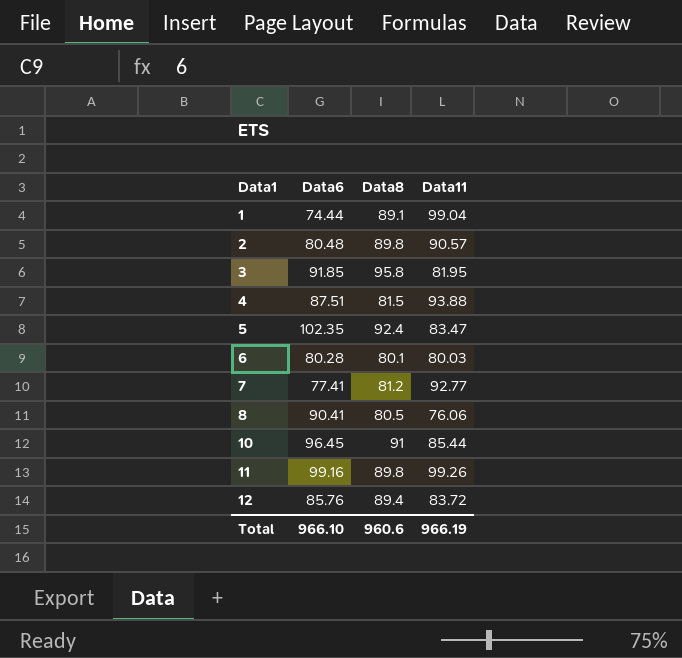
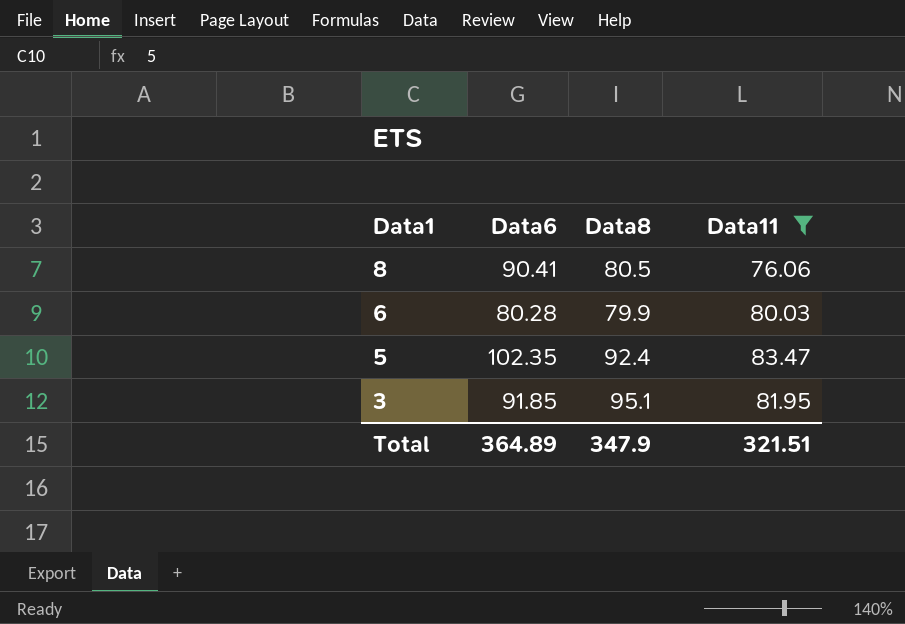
filter: none -> Data11 <= 83.47
row order: Data1 ascending -> Data1 descending
6 | Data8: 80.1 -> 79.9
3 | Data8: 95.8 -> 95.1
Total | Data6: 966.10 -> 364.89
Total | Data8: 960.6 -> 347.9
Total | Data11: 966.19 -> 321.51

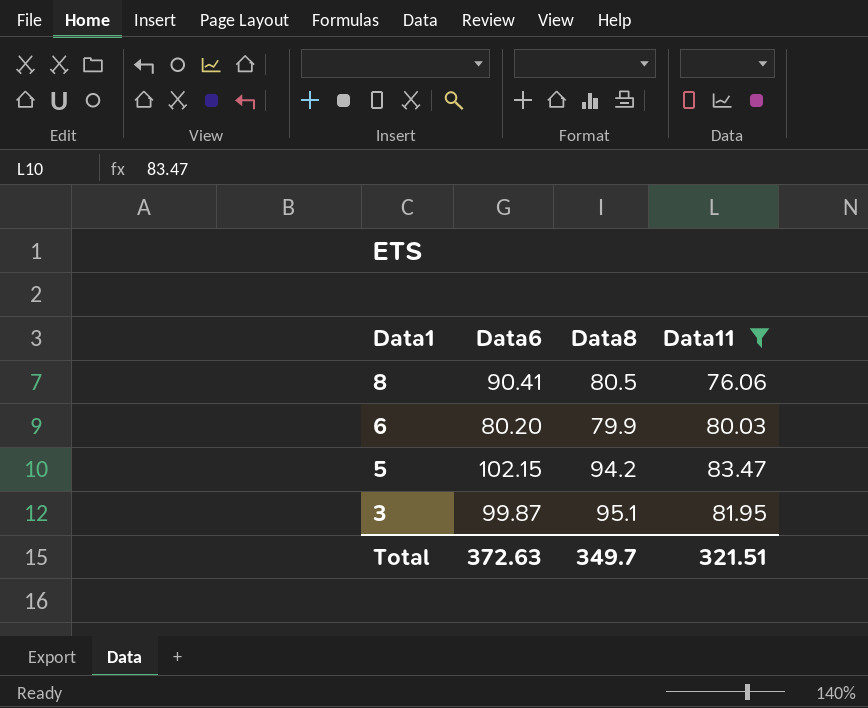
6 | Data6: 80.28 -> 80.20
5 | Data6: 102.35 -> 102.15
5 | Data8: 92.4 -> 94.2
3 | Data6: 91.85 -> 99.87
Total | Data6: 364.89 -> 372.63
Total | Data8: 347.9 -> 349.7

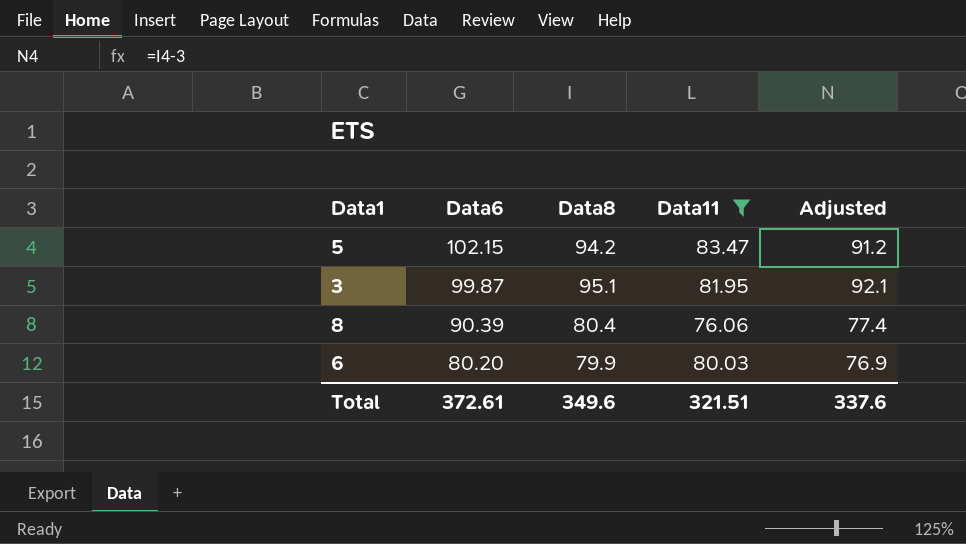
row order: Data1 descending -> Data6 descending
column Adjusted | formula: none -> [Data8] - 3
8 | Data6: 90.41 -> 90.39
8 | Data8: 80.5 -> 80.4
Total | Data6: 372.63 -> 372.61
Total | Data8: 349.7 -> 349.6

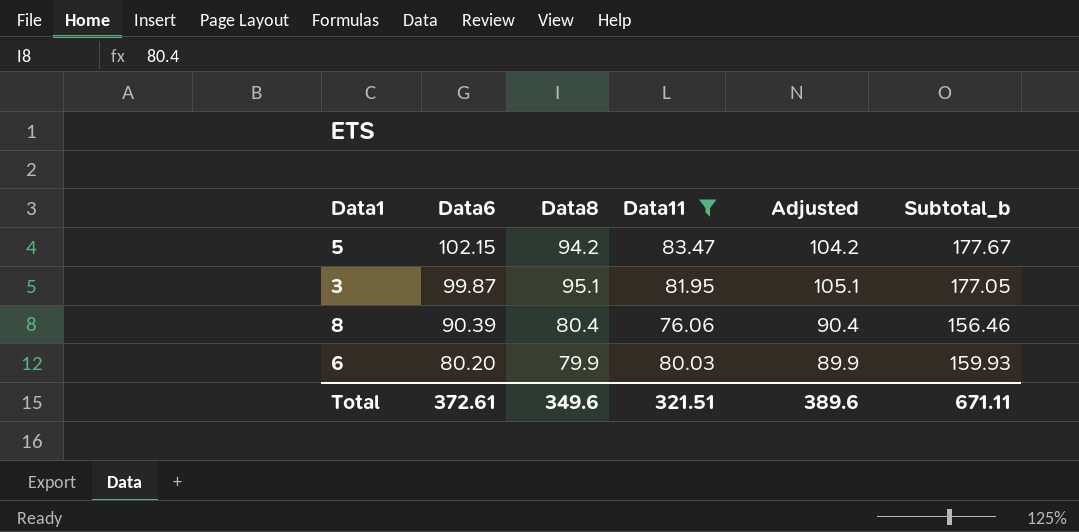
column Adjusted | formula: [Data8] - 3 -> [Data8] + 10
column Subtotal_b | formula: none -> [Data8] + [Data11]
Total | Adjusted: 337.6 -> 389.6

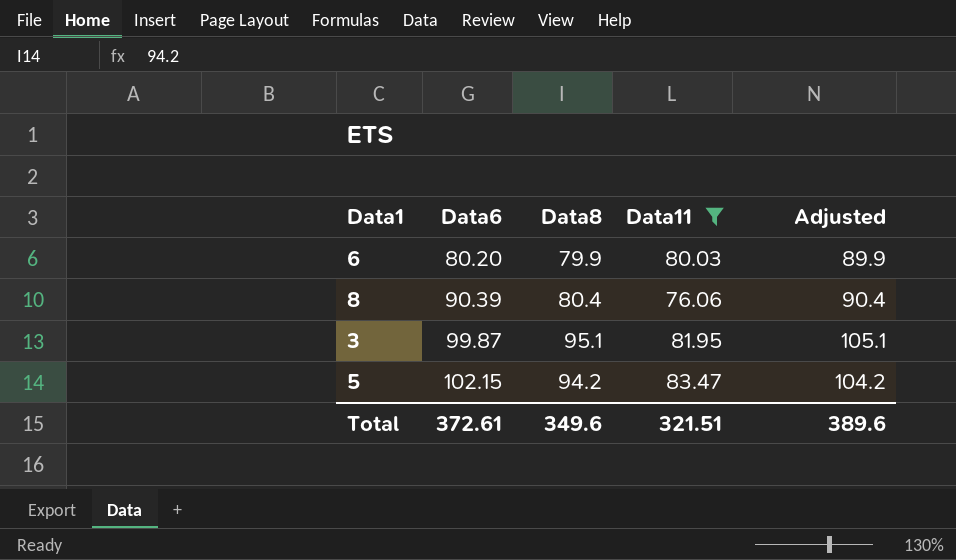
row order: Data6 descending -> Data6 ascending
column Subtotal_b | formula: [Data8] + [Data11] -> none

